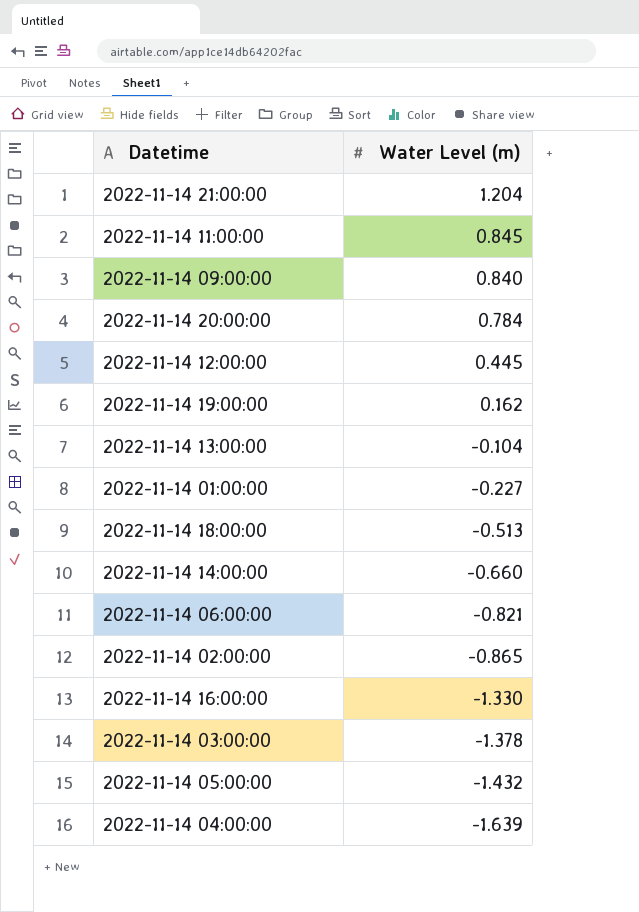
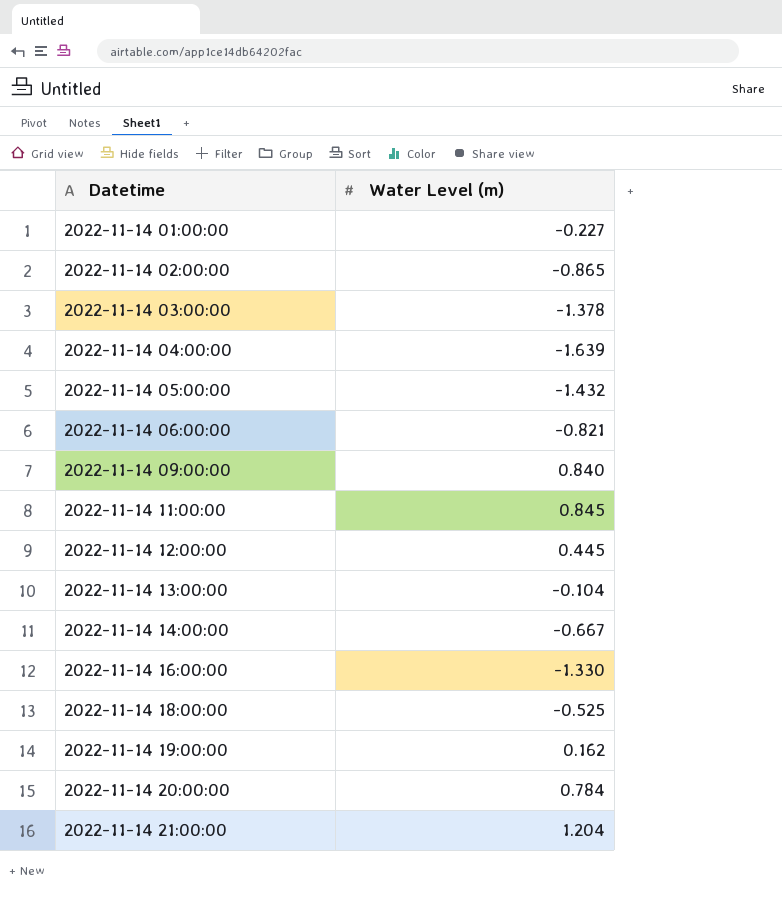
row order: Water Level (m) descending -> Datetime ascending
2022-11-14 14:00:00 | Water Level (m): -0.660 -> -0.667
2022-11-14 18:00:00 | Water Level (m): -0.513 -> -0.525

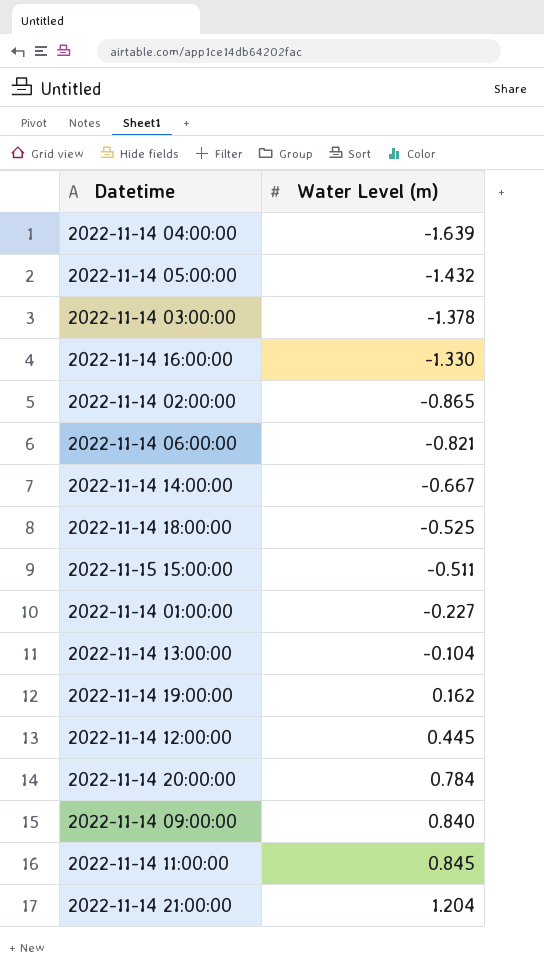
row order: Datetime ascending -> Water Level (m) ascending
row 2022-11-15 15:00:00: none -> -0.511

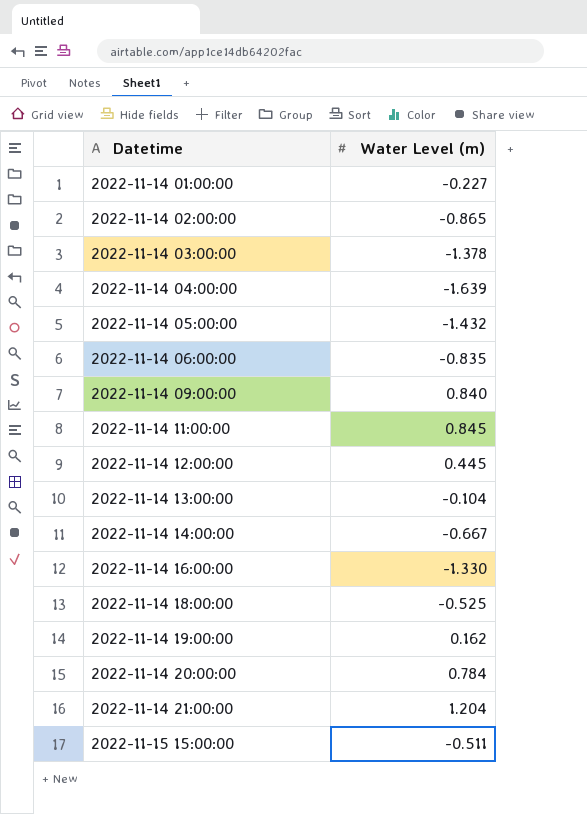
row order: Water Level (m) ascending -> Datetime ascending
2022-11-14 06:00:00 | Water Level (m): -0.821 -> -0.835

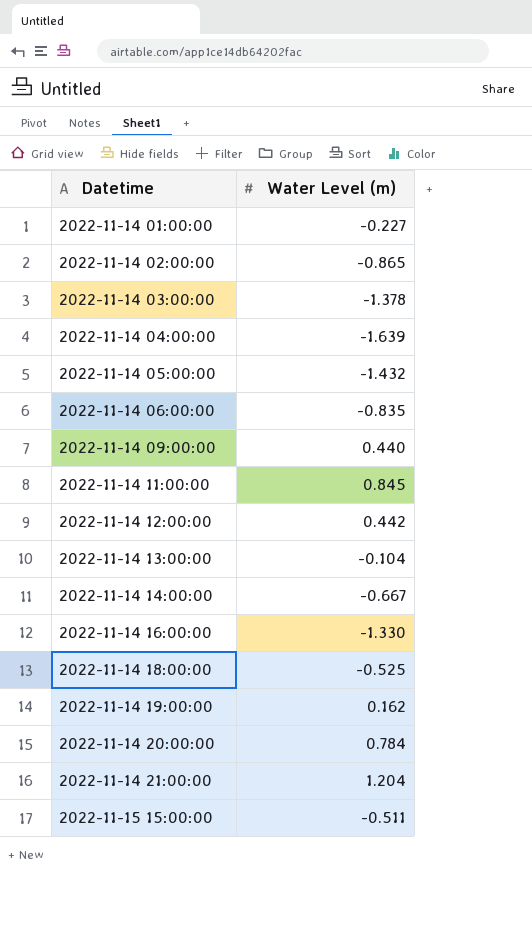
2022-11-14 09:00:00 | Water Level (m): 0.840 -> 0.440
2022-11-14 12:00:00 | Water Level (m): 0.445 -> 0.442

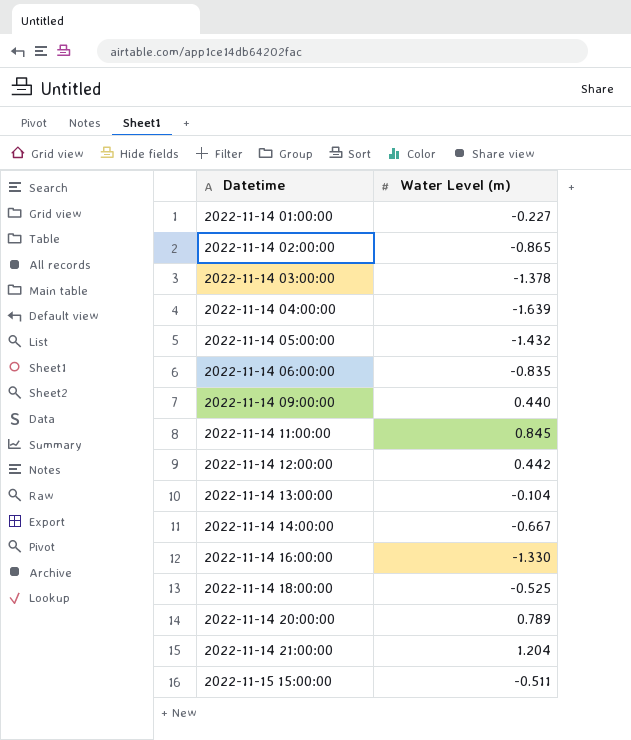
row 2022-11-14 19:00:00: 0.162 -> none
2022-11-14 20:00:00 | Water Level (m): 0.784 -> 0.789

